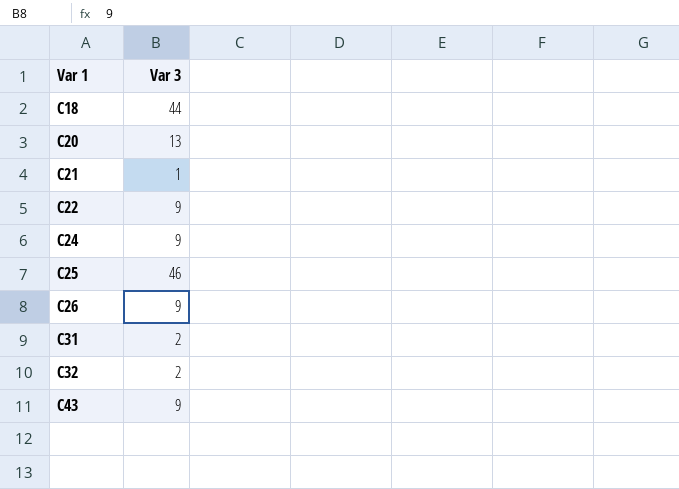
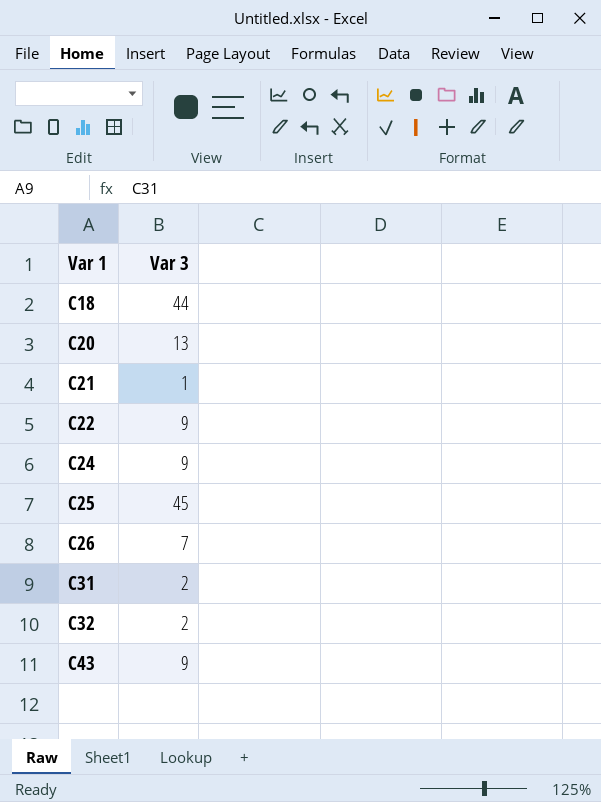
C25 | Var 3: 46 -> 45
C26 | Var 3: 9 -> 7

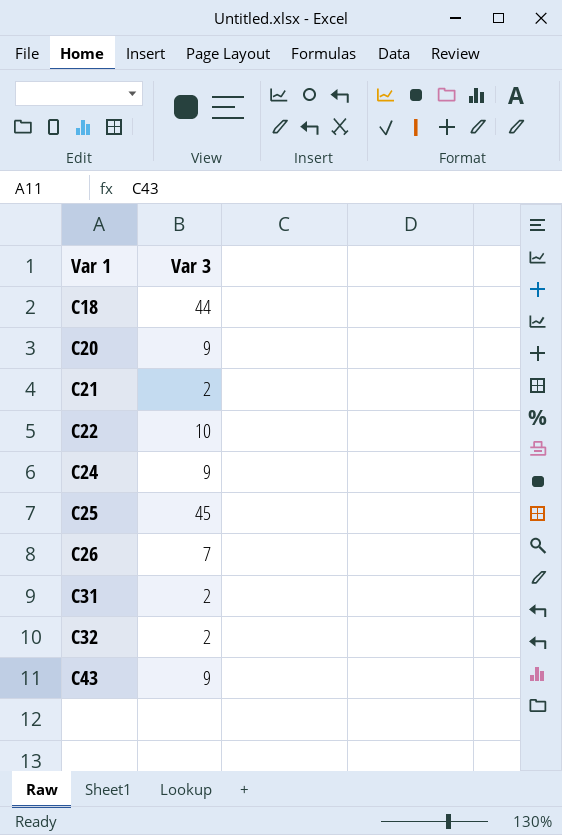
C20 | Var 3: 13 -> 9
C21 | Var 3: 1 -> 2
C22 | Var 3: 9 -> 10

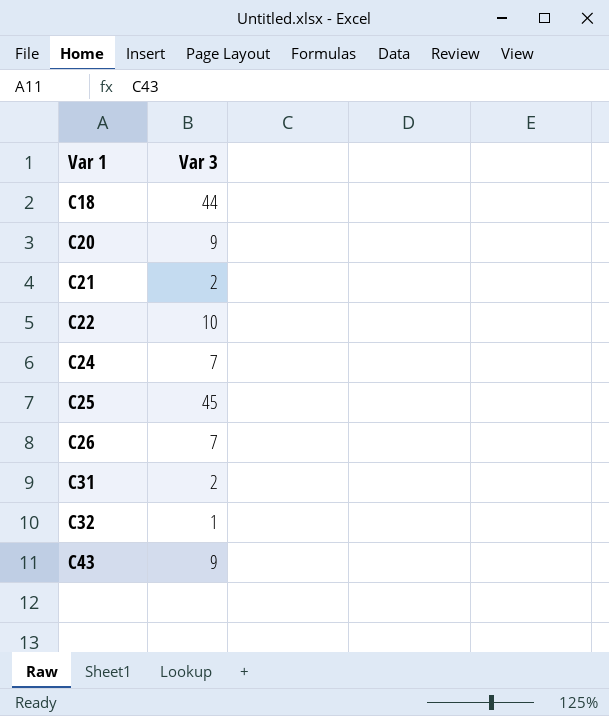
C24 | Var 3: 9 -> 7
C32 | Var 3: 2 -> 1

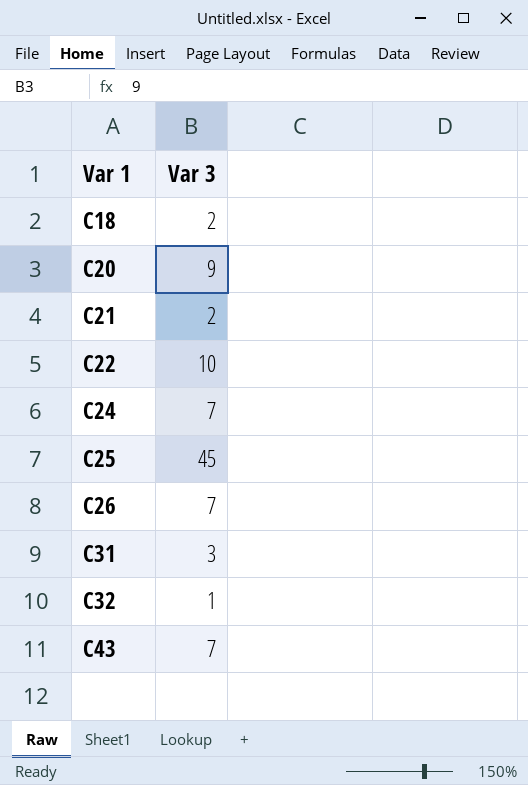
C18 | Var 3: 44 -> 2
C31 | Var 3: 2 -> 3
C43 | Var 3: 9 -> 7

